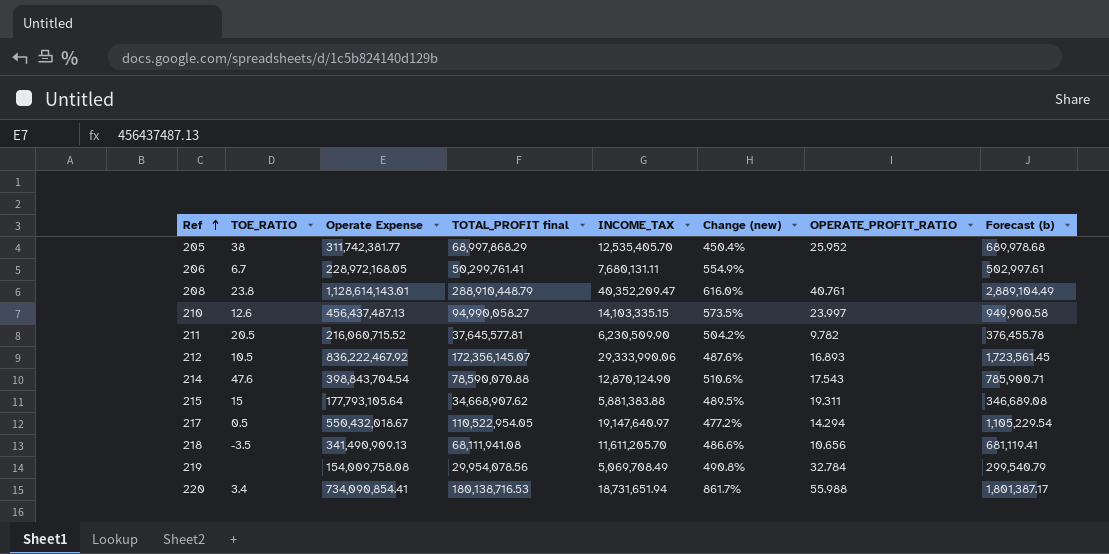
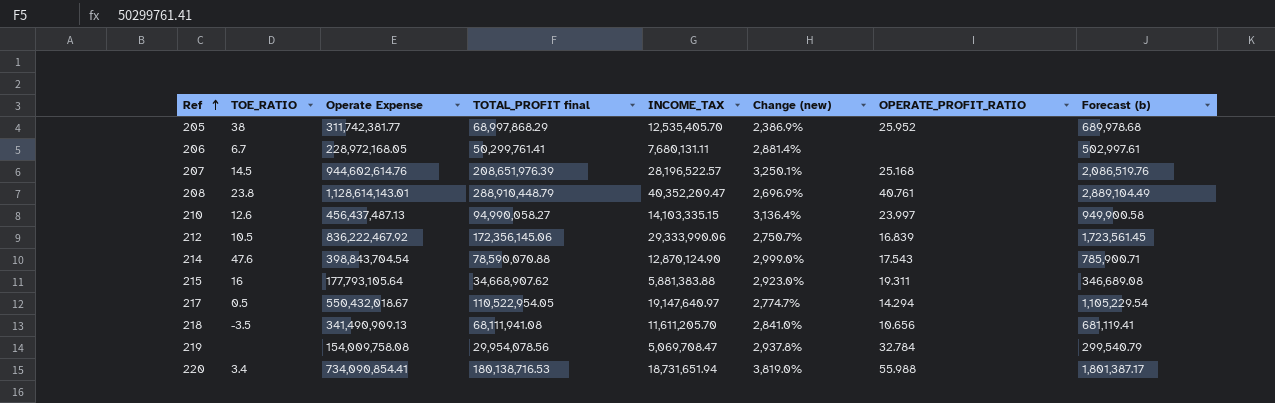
column Change (new) | formula: ([TOTAL_PROFIT final] - [INCOME_TAX]) / [INCOME_TAX] -> ([Operate Expense] - [INCOME_TAX]) / [INCOME_TAX]
row 211: 20.5 | 216,060,715.52 | 37,645,577.81 | 6,230,509.90 | 504.2% | 9.782 | 376,455.78 -> none
row 207: none -> 14.5 | 944,602,614.76 | 208,651,976.39 | 28,196,522.57 | 3,250.1% | 25.168 | 2,086,519.76
212 | TOTAL_PROFIT final: 172,356,145.07 -> 172,356,145.06
212 | OPERATE_PROFIT_RATIO: 16.893 -> 16.839
215 | TOE_RATIO: 15 -> 16
219 | INCOME_TAX: 5,069,708.49 -> 5,069,708.47

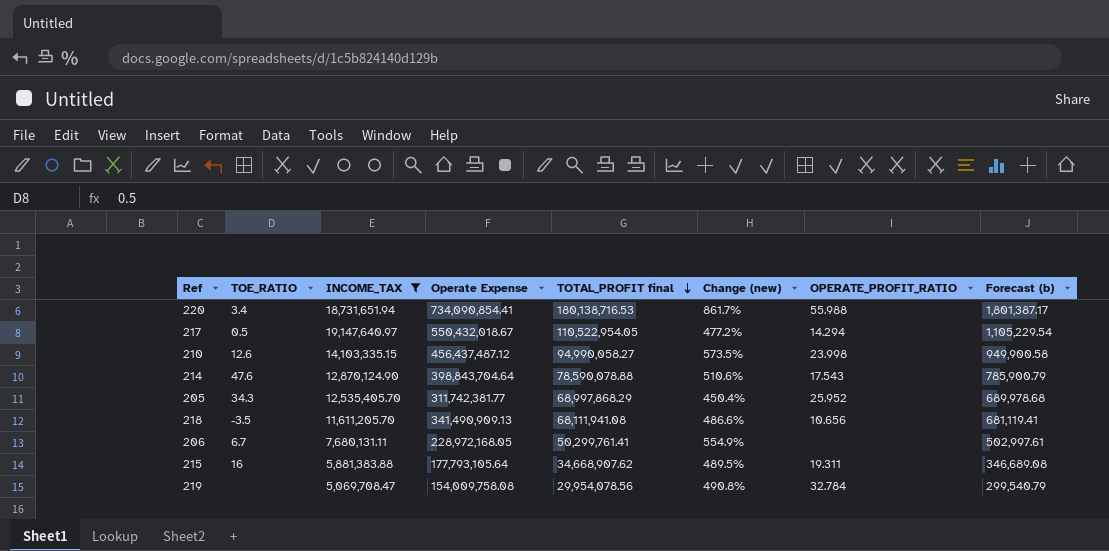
filter: none -> INCOME_TAX <= 19,147,640.97
row order: Ref ascending -> TOTAL_PROFIT final descending
column INCOME_TAX | position: 5 -> 3
column Change (new) | formula: ([Operate Expense] - [INCOME_TAX]) / [INCOME_TAX] -> ([TOTAL_PROFIT final] - [INCOME_TAX]) / [INCOME_TAX]
210 | Operate Expense: 456,437,487.13 -> 456,437,487.12
210 | OPERATE_PROFIT_RATIO: 23.997 -> 23.998
214 | Operate Expense: 398,843,704.54 -> 398,843,704.64
214 | TOTAL_PROFIT final: 78,590,070.88 -> 78,590,078.88
214 | Forecast (b): 785,900.71 -> 785,900.79
205 | TOE_RATIO: 38 -> 34.3

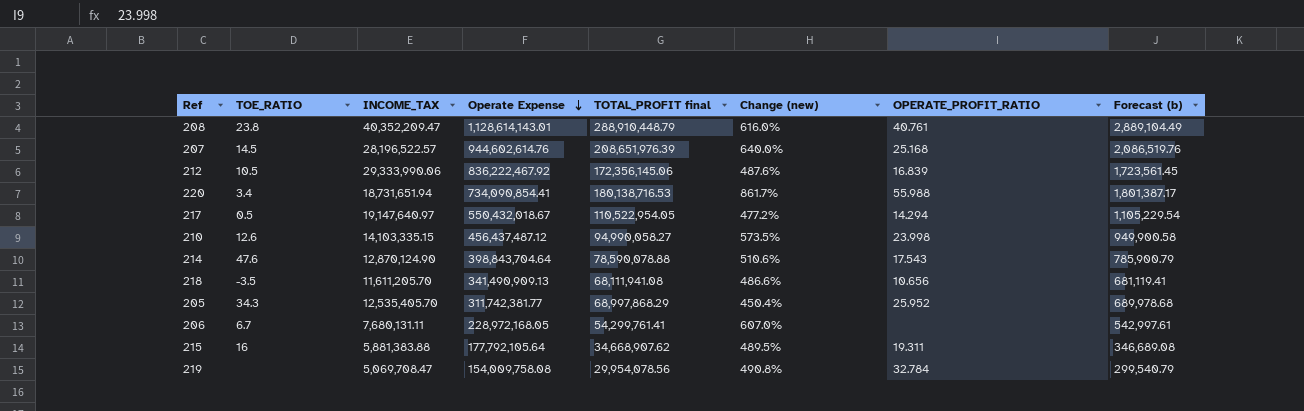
filter: INCOME_TAX <= 19,147,640.97 -> none
row order: TOTAL_PROFIT final descending -> Operate Expense descending
206 | TOTAL_PROFIT final: 50,299,761.41 -> 54,299,761.41
206 | Change (new): 554.9% -> 607.0%
206 | Forecast (b): 502,997.61 -> 542,997.61
215 | Operate Expense: 177,793,105.64 -> 177,792,105.64

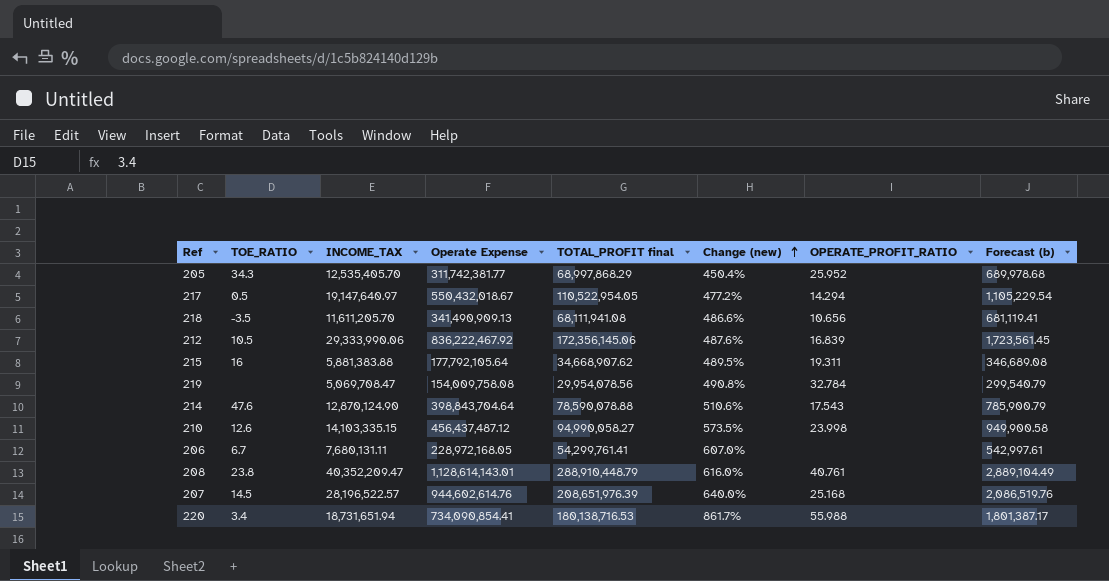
row order: Operate Expense descending -> Change (new) ascending

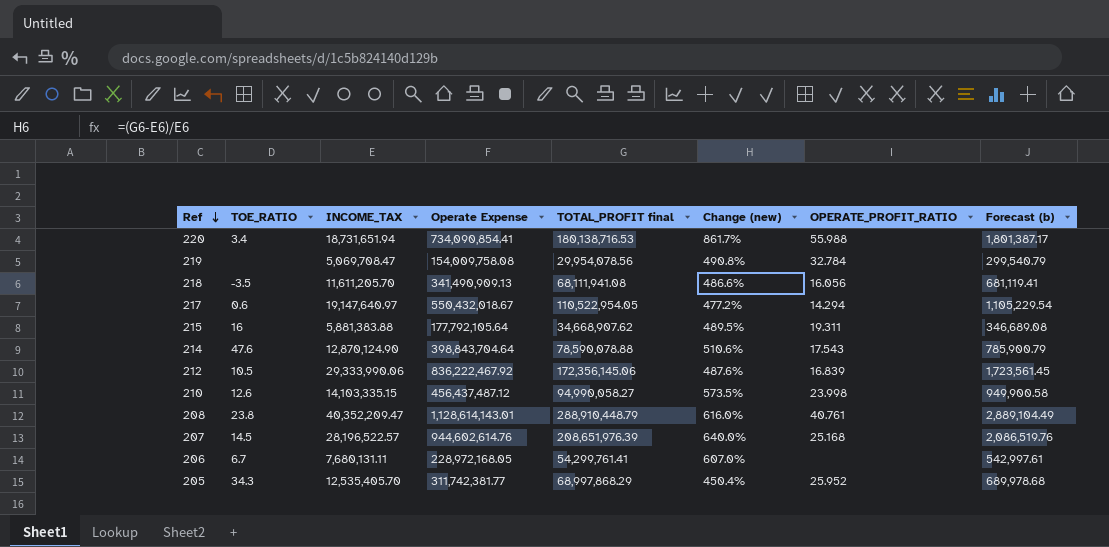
row order: Change (new) ascending -> Ref descending
218 | OPERATE_PROFIT_RATIO: 10.656 -> 16.056
217 | TOE_RATIO: 0.5 -> 0.6

